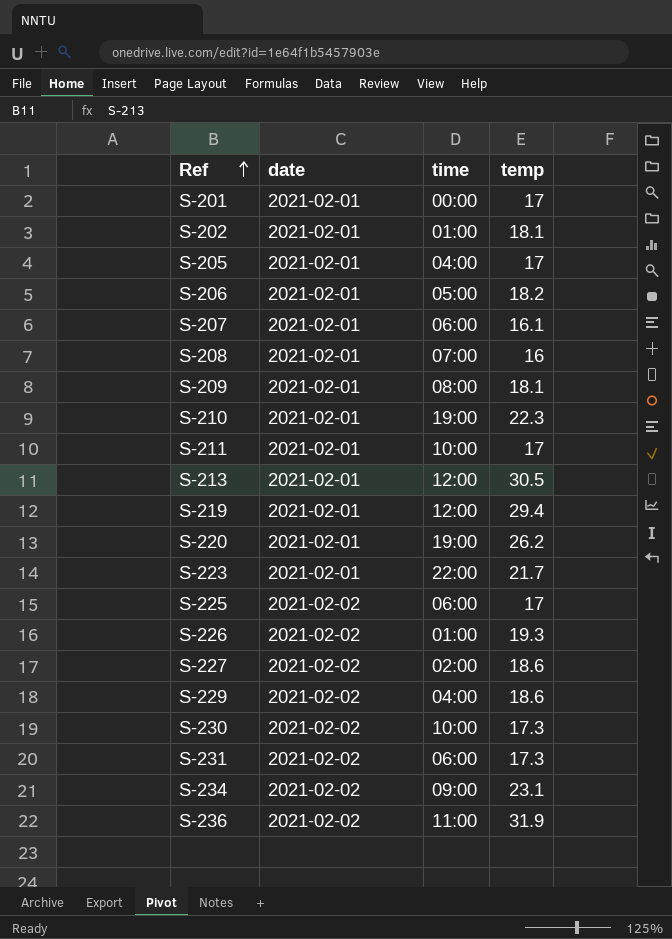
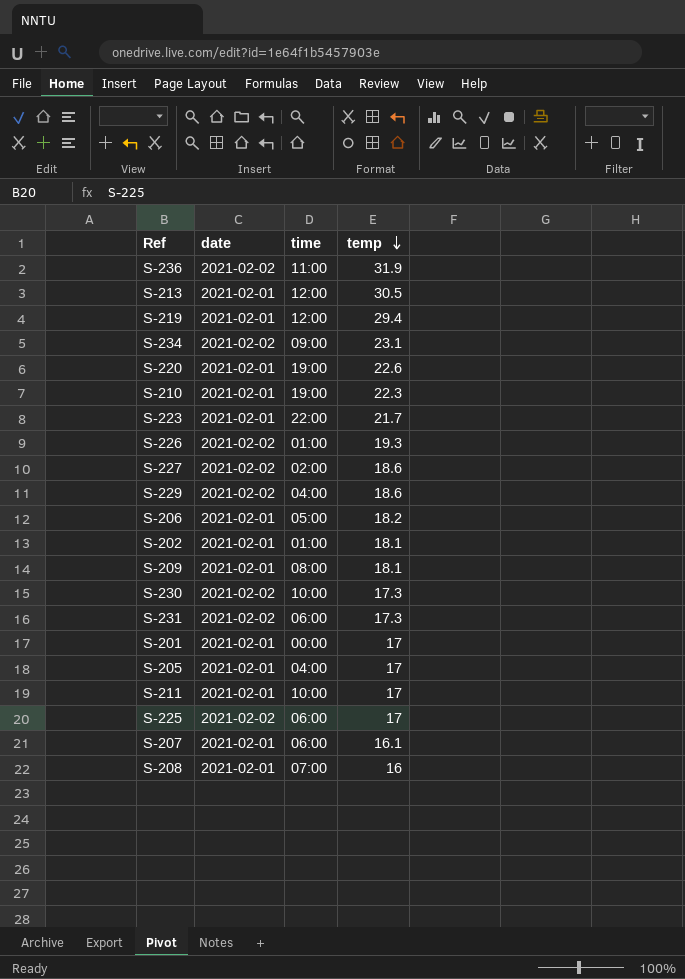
row order: Ref ascending -> temp descending
S-220 | temp: 26.2 -> 22.6

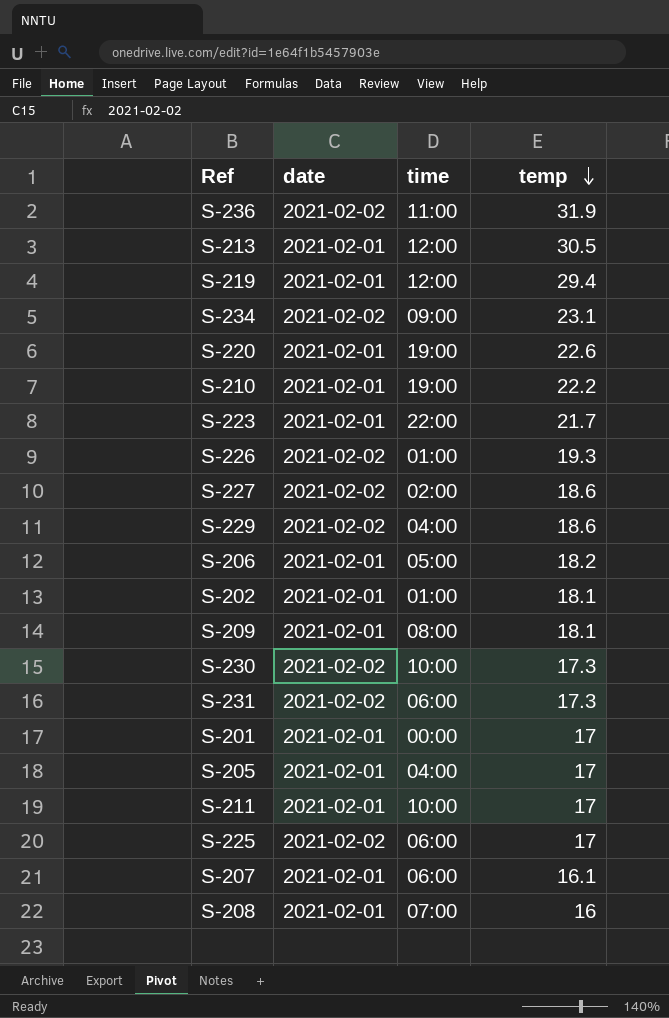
S-210 | temp: 22.3 -> 22.2

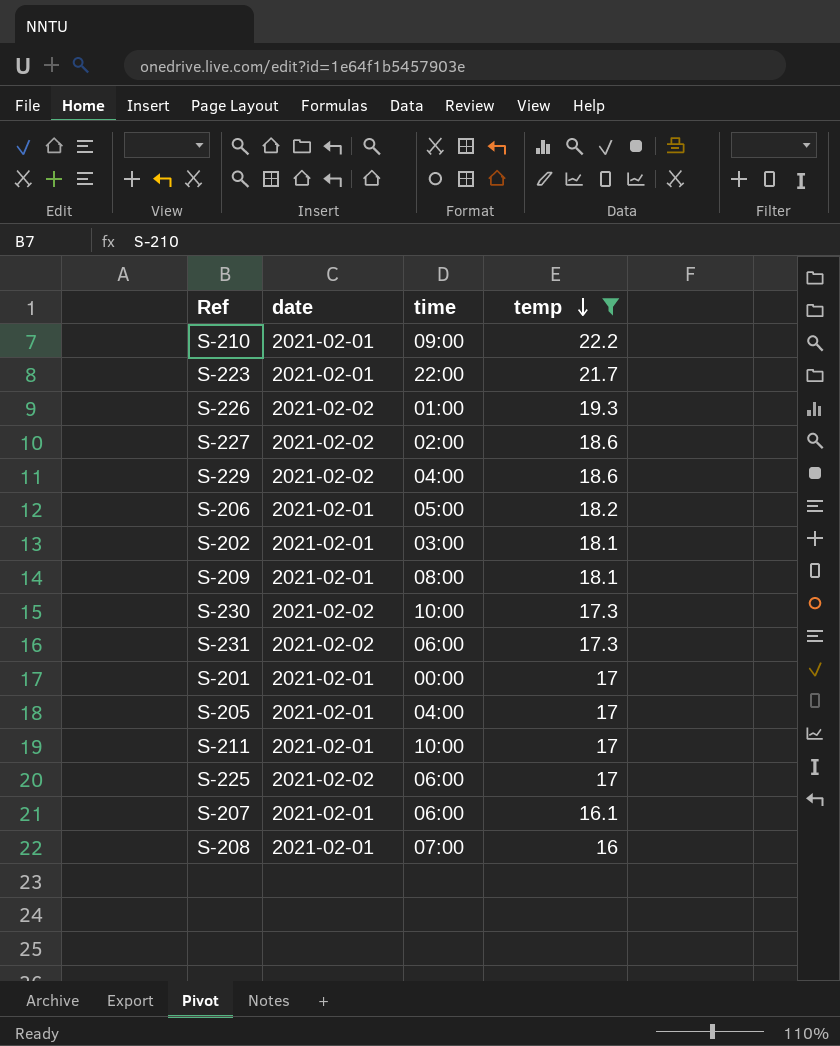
filter: none -> temp <= 22.2
S-210 | time: 19:00 -> 09:00
S-202 | time: 01:00 -> 03:00

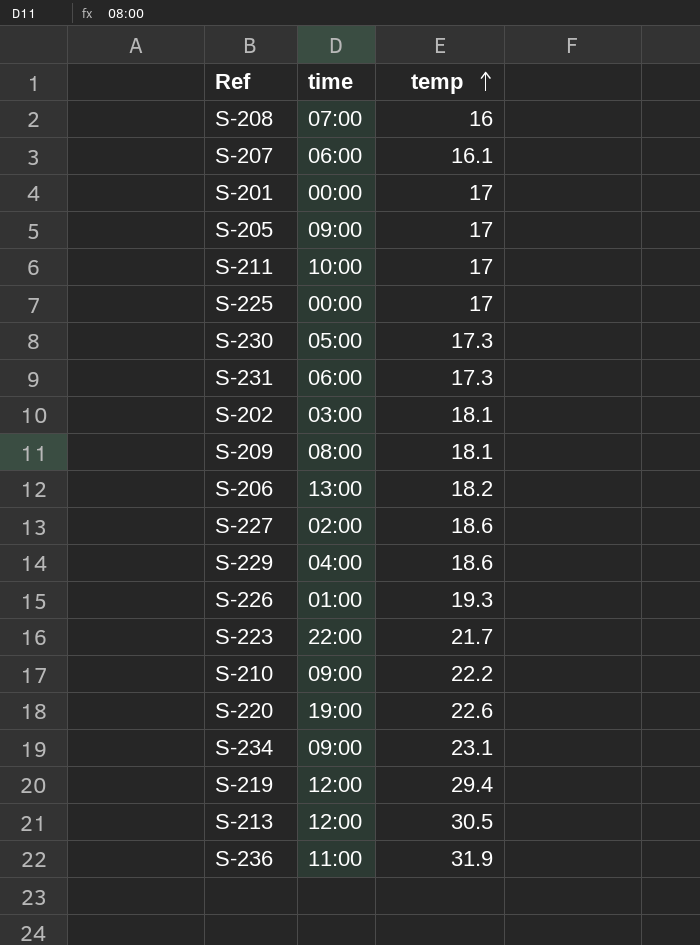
filter: temp <= 22.2 -> none
row order: temp descending -> temp ascending
column date | position: 2 -> none
S-205 | time: 04:00 -> 09:00
S-225 | time: 06:00 -> 00:00
S-230 | time: 10:00 -> 05:00
S-206 | time: 05:00 -> 13:00

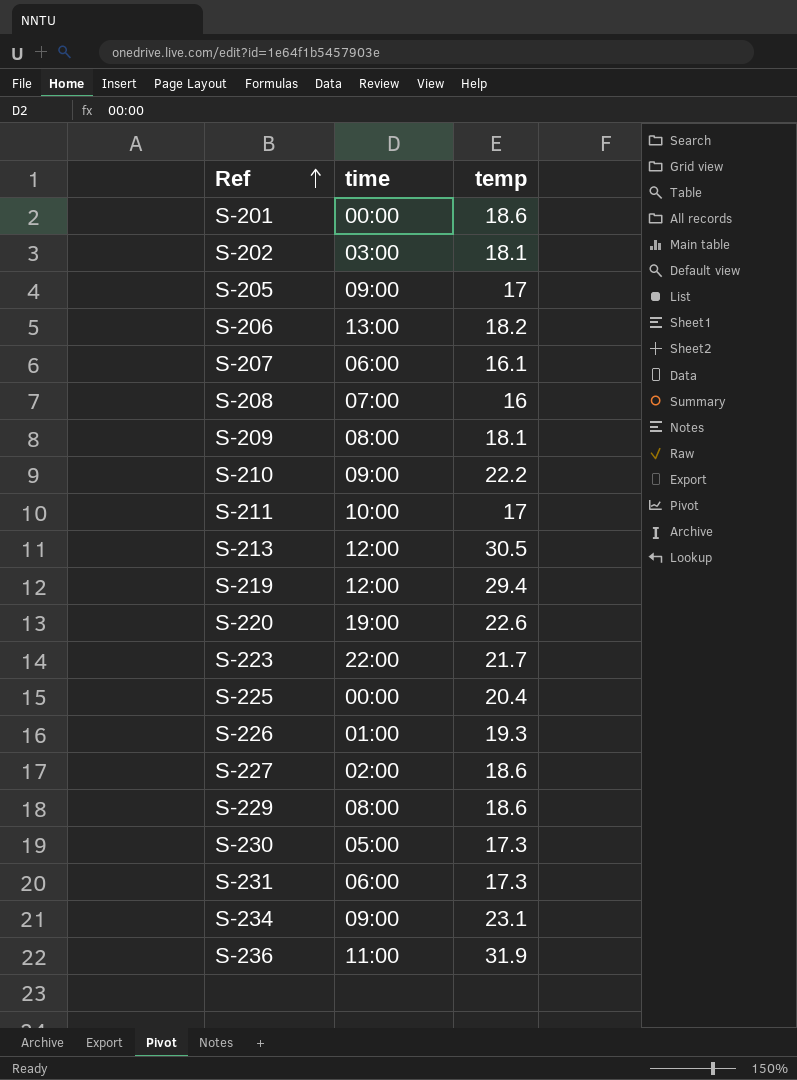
row order: temp ascending -> Ref ascending
S-201 | temp: 17 -> 18.6
S-225 | temp: 17 -> 20.4
S-229 | time: 04:00 -> 08:00

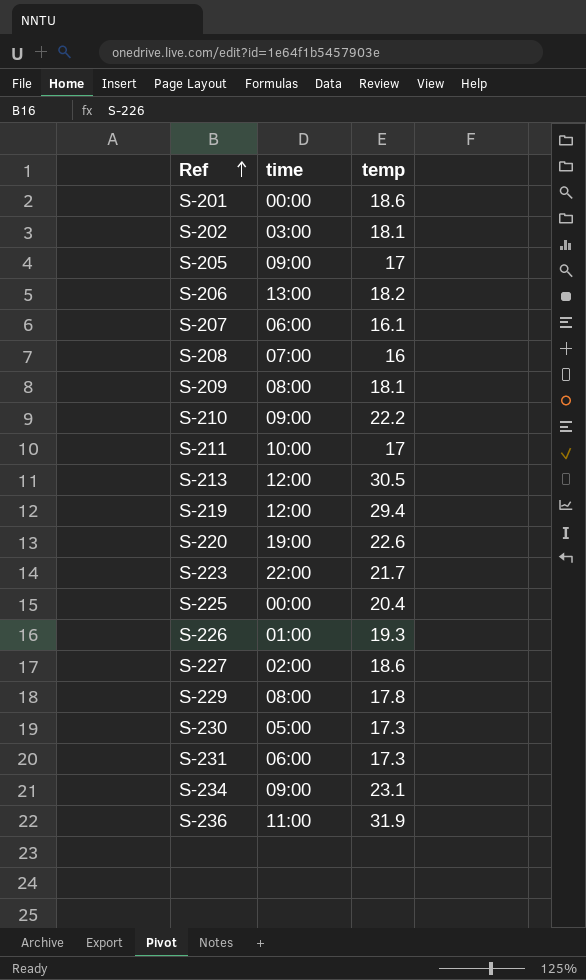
S-229 | temp: 18.6 -> 17.8

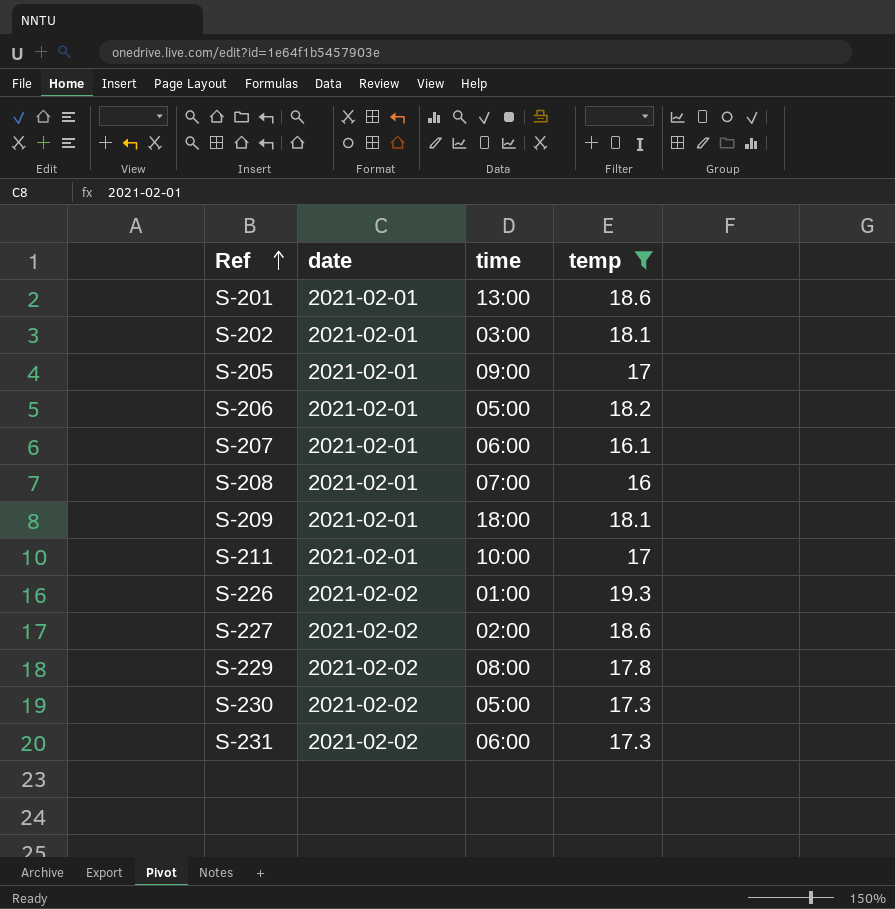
filter: none -> temp <= 19.3
column date | position: none -> 2
S-201 | time: 00:00 -> 13:00
S-206 | time: 13:00 -> 05:00
S-209 | time: 08:00 -> 18:00

